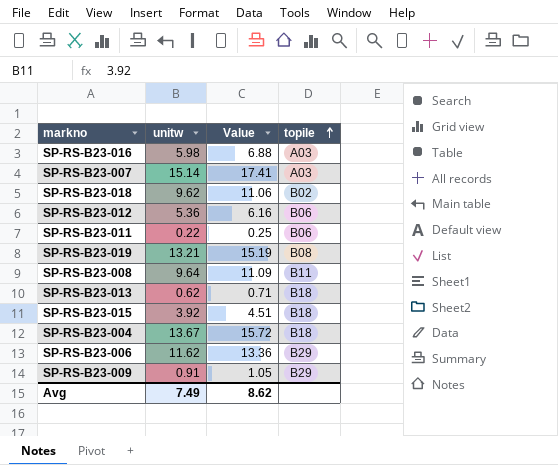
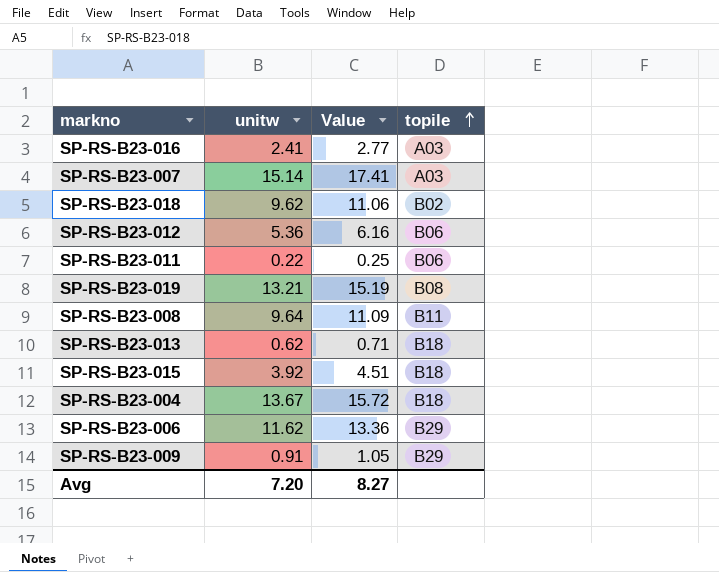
SP-RS-B23-016 | unitw: 5.98 -> 2.41
SP-RS-B23-016 | Value: 6.88 -> 2.77
Avg | unitw: 7.49 -> 7.20
Avg | Value: 8.62 -> 8.27

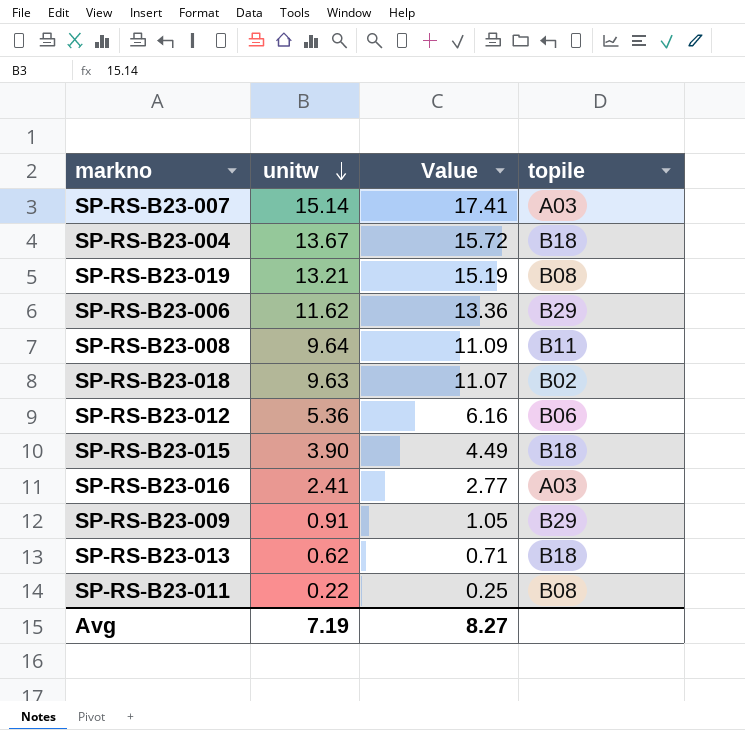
row order: topile ascending -> unitw descending
SP-RS-B23-018 | unitw: 9.62 -> 9.63
SP-RS-B23-018 | Value: 11.06 -> 11.07
SP-RS-B23-015 | unitw: 3.92 -> 3.90
SP-RS-B23-015 | Value: 4.51 -> 4.49
SP-RS-B23-011 | topile: B06 -> B08
Avg | unitw: 7.20 -> 7.19

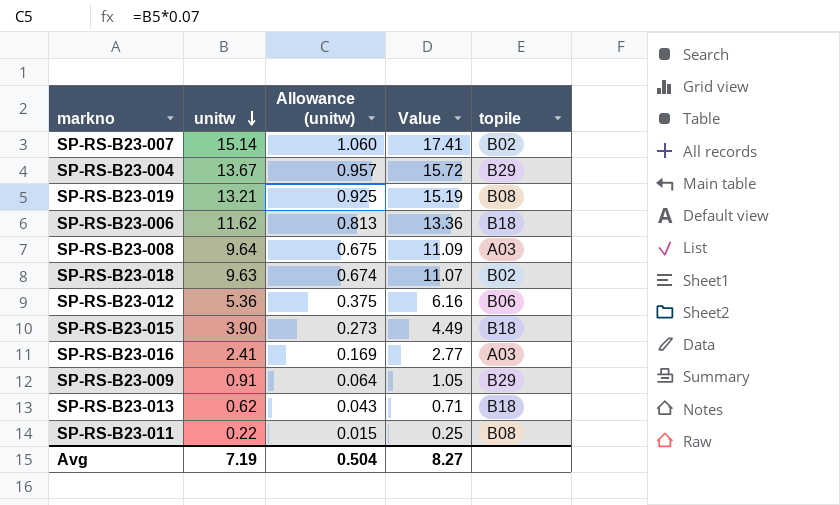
column Allowance (unitw) | formula: none -> [unitw] * 0.07
SP-RS-B23-007 | topile: A03 -> B02
SP-RS-B23-004 | topile: B18 -> B29
SP-RS-B23-006 | topile: B29 -> B18
SP-RS-B23-008 | topile: B11 -> A03

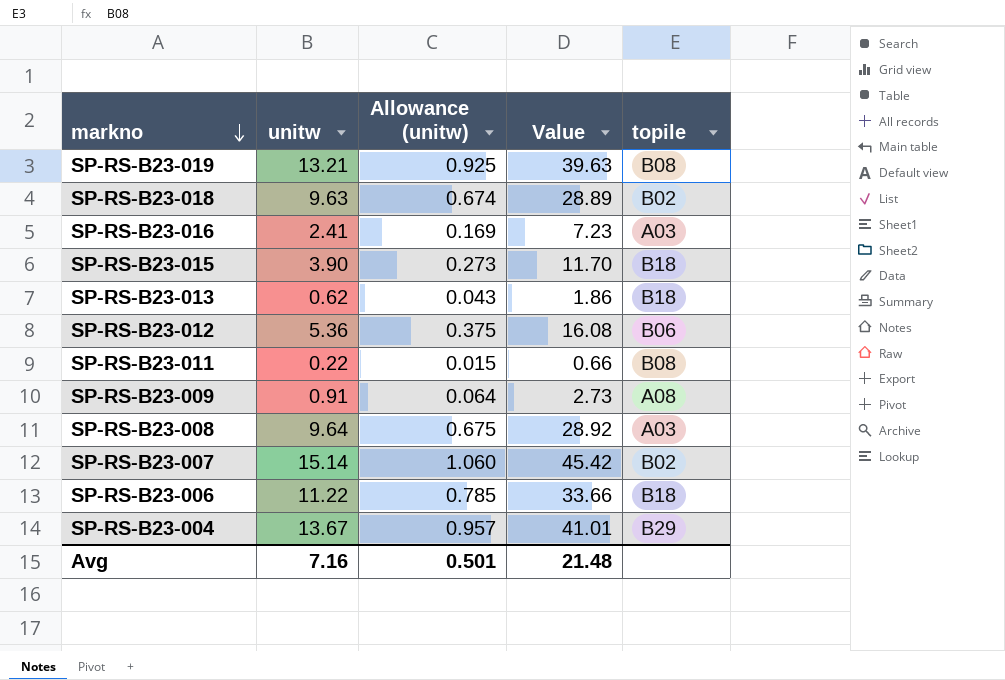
row order: unitw descending -> markno descending
column Value | formula: [unitw] * 1.15 -> [unitw] * 3
SP-RS-B23-009 | topile: B29 -> A08
SP-RS-B23-006 | unitw: 11.62 -> 11.22
SP-RS-B23-006 | Allowance (unitw): 0.813 -> 0.785
Avg | unitw: 7.19 -> 7.16
Avg | Allowance (unitw): 0.504 -> 0.501
Avg | Value: 8.27 -> 21.48

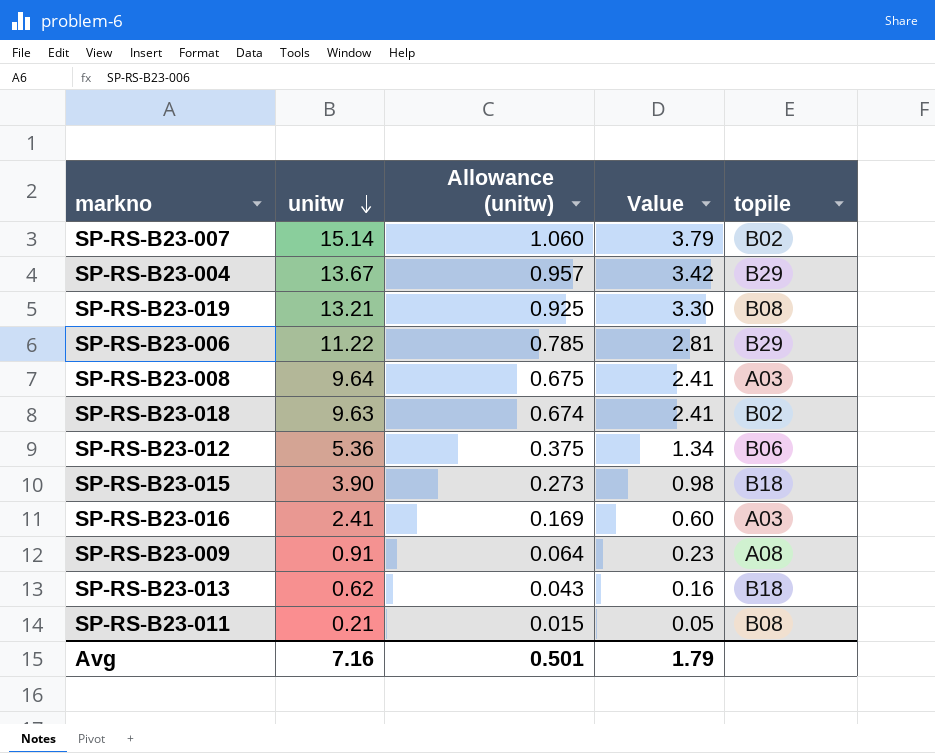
row order: markno descending -> unitw descending
column Value | formula: [unitw] * 3 -> [unitw] * 0.25
SP-RS-B23-006 | topile: B18 -> B29
SP-RS-B23-011 | unitw: 0.22 -> 0.21
Avg | Value: 21.48 -> 1.79

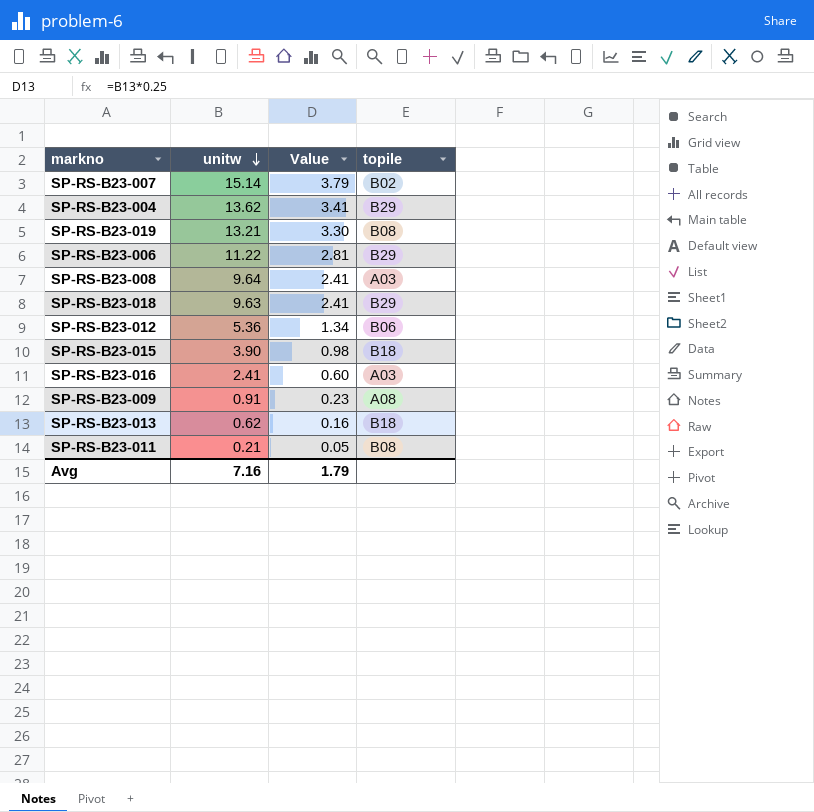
column Allowance (unitw) | formula: [unitw] * 0.07 -> none
SP-RS-B23-004 | unitw: 13.67 -> 13.62
SP-RS-B23-004 | Value: 3.42 -> 3.41
SP-RS-B23-018 | topile: B02 -> B29

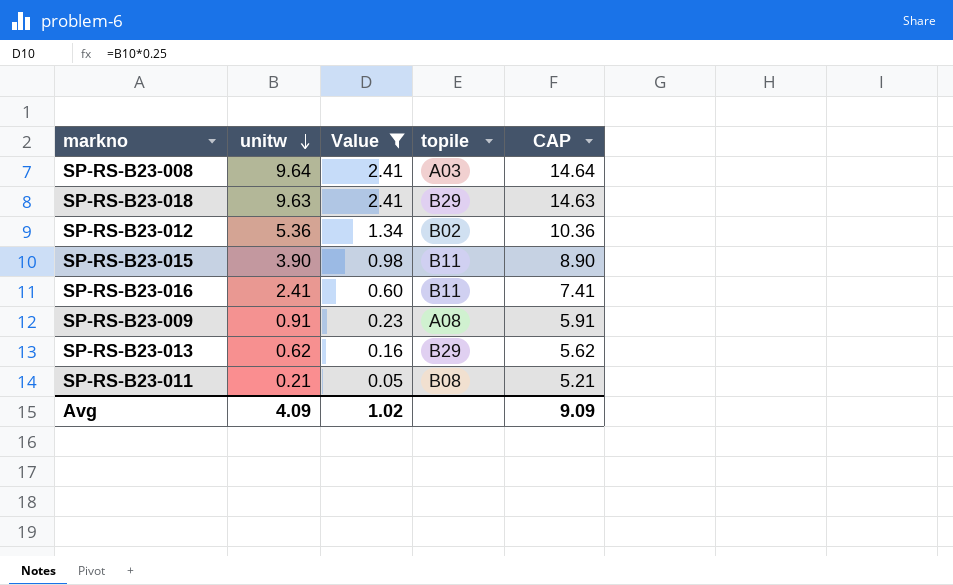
filter: none -> Value <= 2.41
column CAP | formula: none -> [unitw] + 5
SP-RS-B23-012 | topile: B06 -> B02
SP-RS-B23-015 | topile: B18 -> B11
SP-RS-B23-016 | topile: A03 -> B11
SP-RS-B23-013 | topile: B18 -> B29
Avg | unitw: 7.16 -> 4.09
Avg | Value: 1.79 -> 1.02

